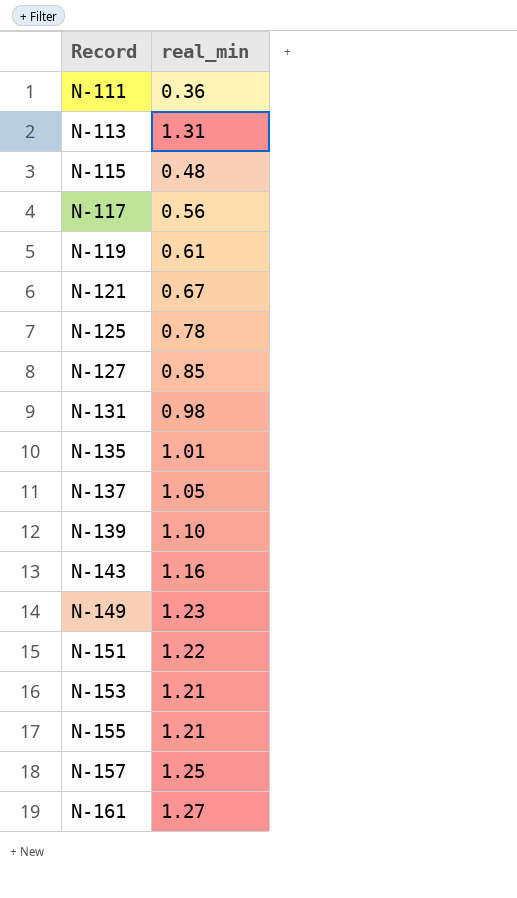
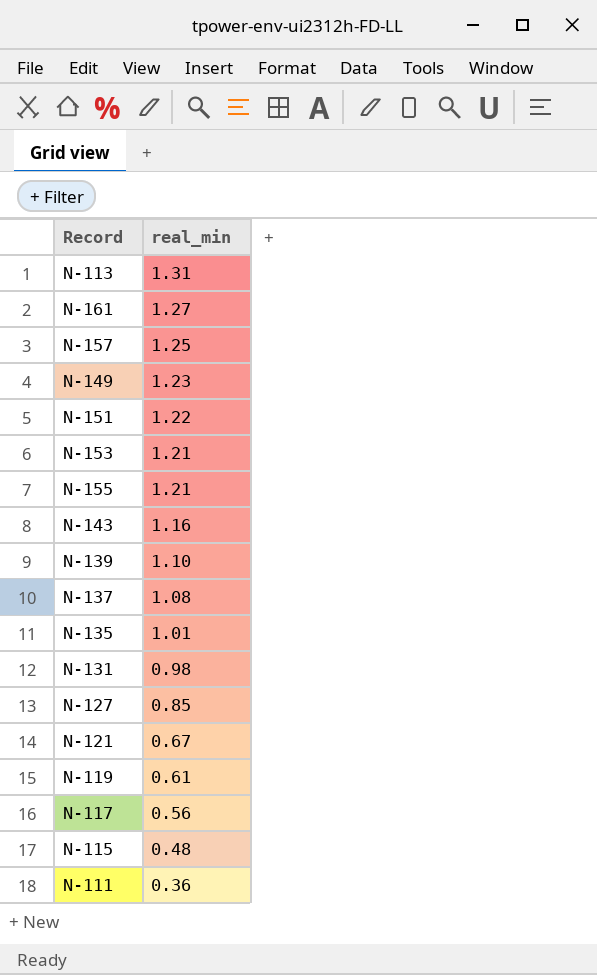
row order: Record ascending -> real_min descending
row N-125: 0.78 -> none
N-137 | real_min: 1.05 -> 1.08

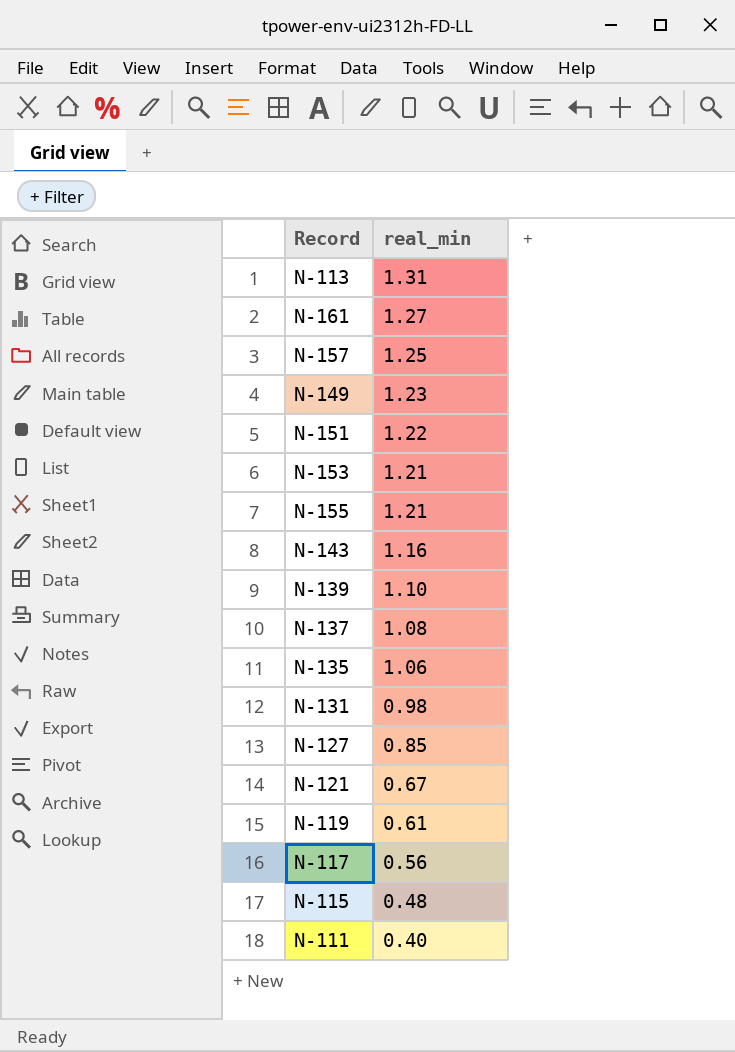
N-135 | real_min: 1.01 -> 1.06
N-111 | real_min: 0.36 -> 0.40

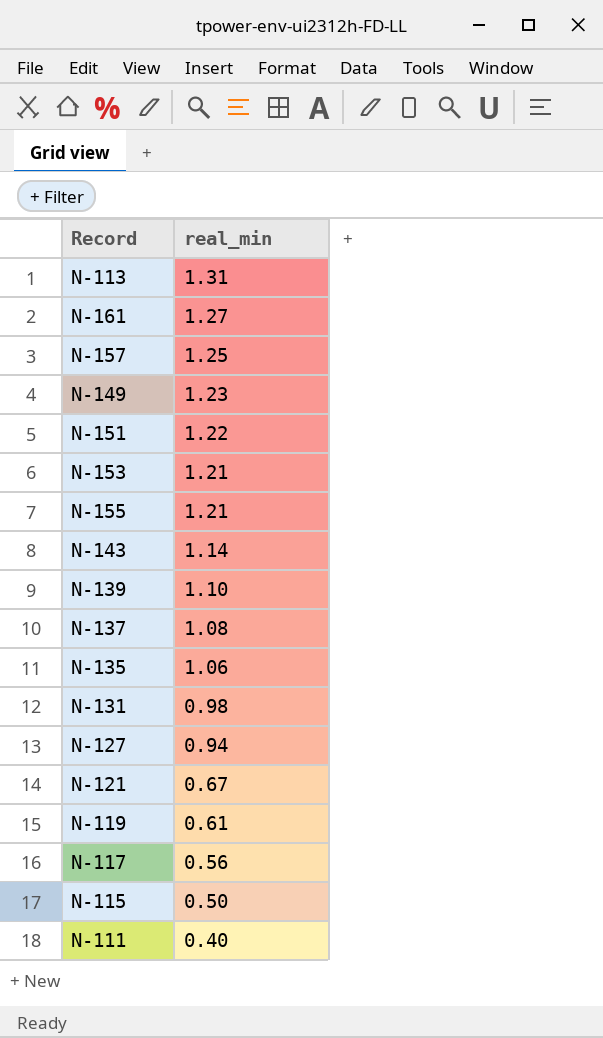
N-143 | real_min: 1.16 -> 1.14
N-127 | real_min: 0.85 -> 0.94
N-115 | real_min: 0.48 -> 0.50

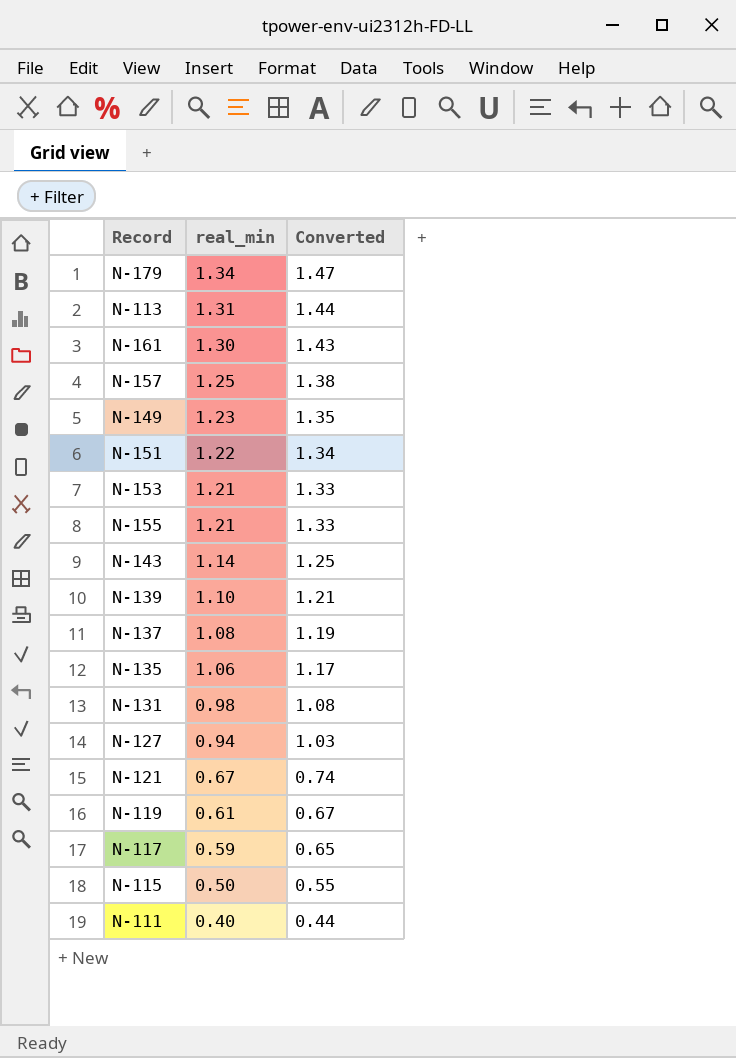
column Converted | formula: none -> [real_min] * 1.1
row N-179: none -> 1.34 | 1.47
N-161 | real_min: 1.27 -> 1.30
N-117 | real_min: 0.56 -> 0.59

